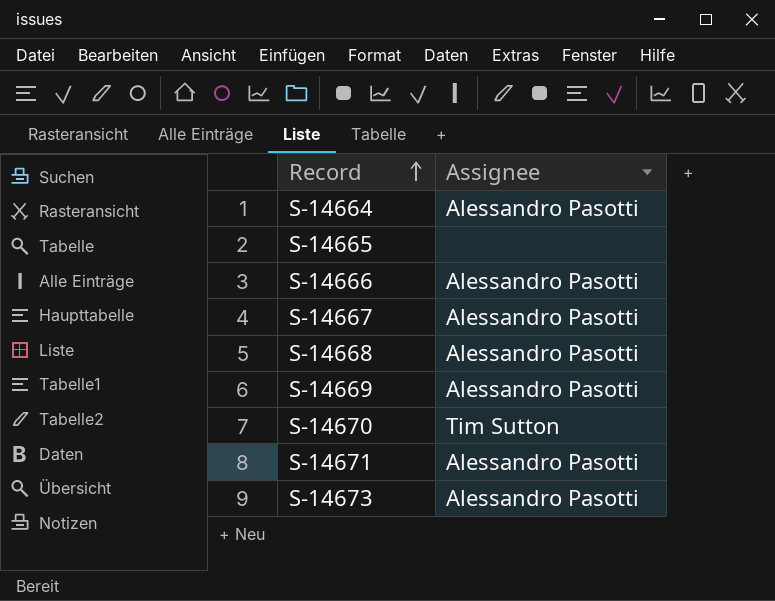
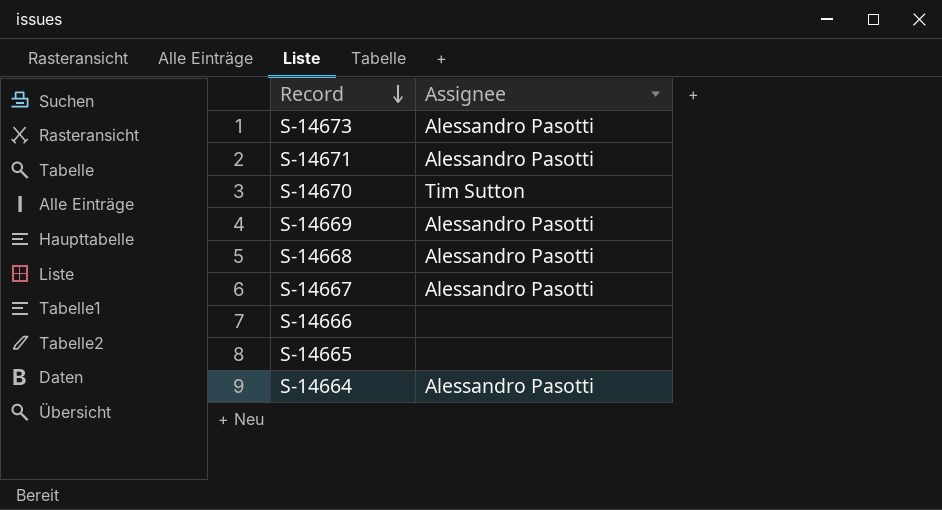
row order: Record ascending -> Record descending
S-14666 | Assignee: Alessandro Pasotti -> none

